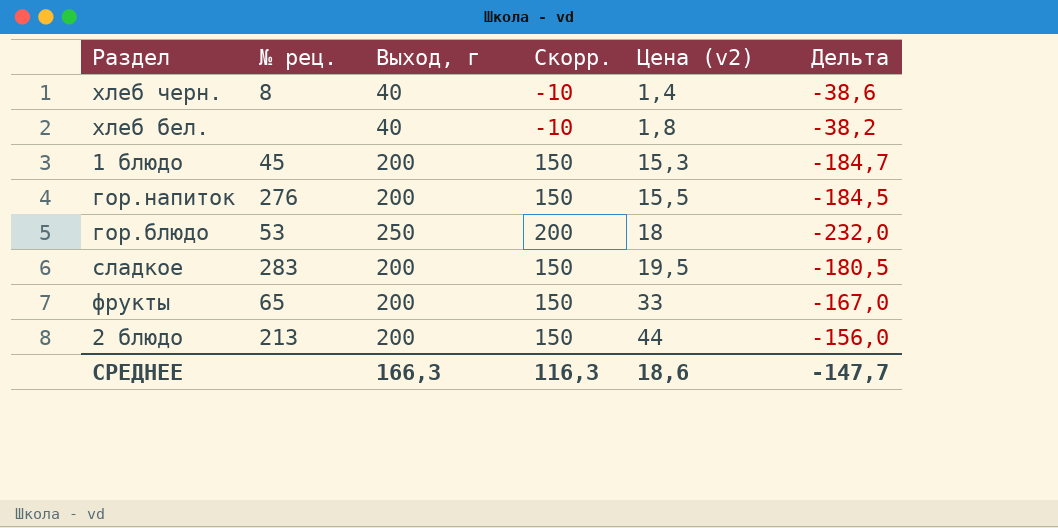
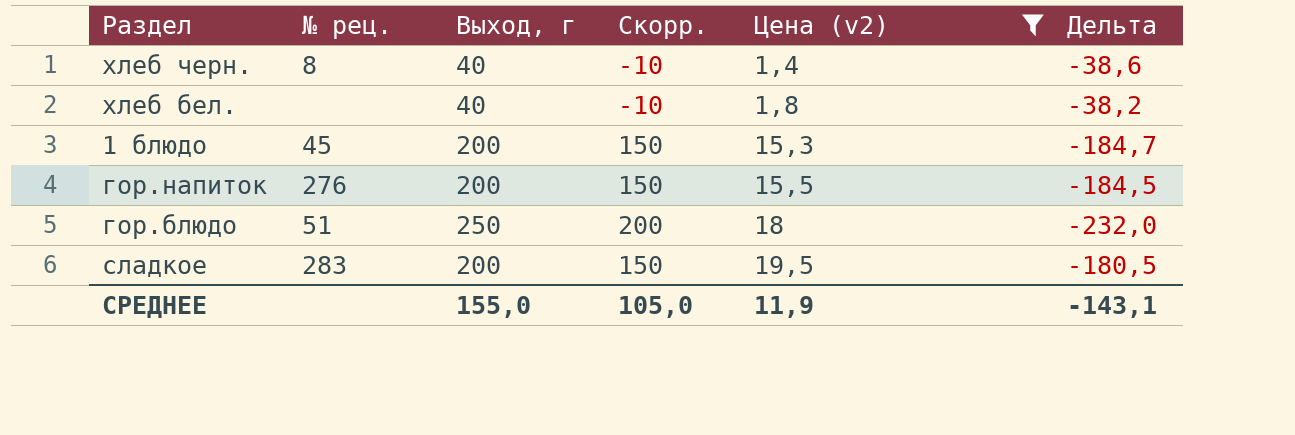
filter: none -> Цена (v2) <= 19,5
гор.блюдо | № рец.: 53 -> 51
СРЕДНЕЕ | Выход, г: 166,3 -> 155,0
СРЕДНЕЕ | Скорр.: 116,3 -> 105,0
СРЕДНЕЕ | Цена (v2): 18,6 -> 11,9
СРЕДНЕЕ | Дельта: -147,7 -> -143,1

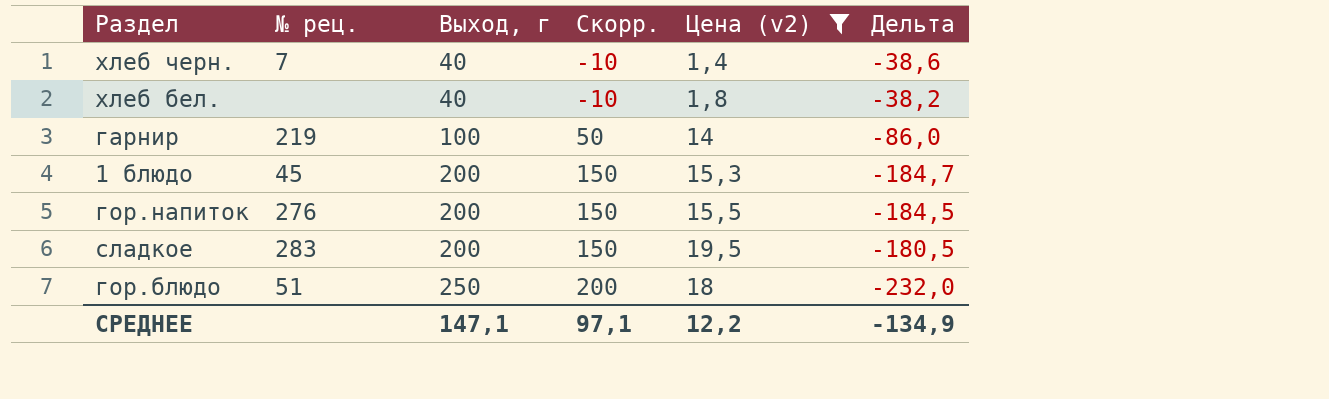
row order: Цена (v2) ascending -> Выход, г ascending
хлеб черн. | № рец.: 8 -> 7
row гарнир: none -> 219 | 100 | 50 | 14 | -86,0
СРЕДНЕЕ | Выход, г: 155,0 -> 147,1
СРЕДНЕЕ | Скорр.: 105,0 -> 97,1
СРЕДНЕЕ | Цена (v2): 11,9 -> 12,2
СРЕДНЕЕ | Дельта: -143,1 -> -134,9

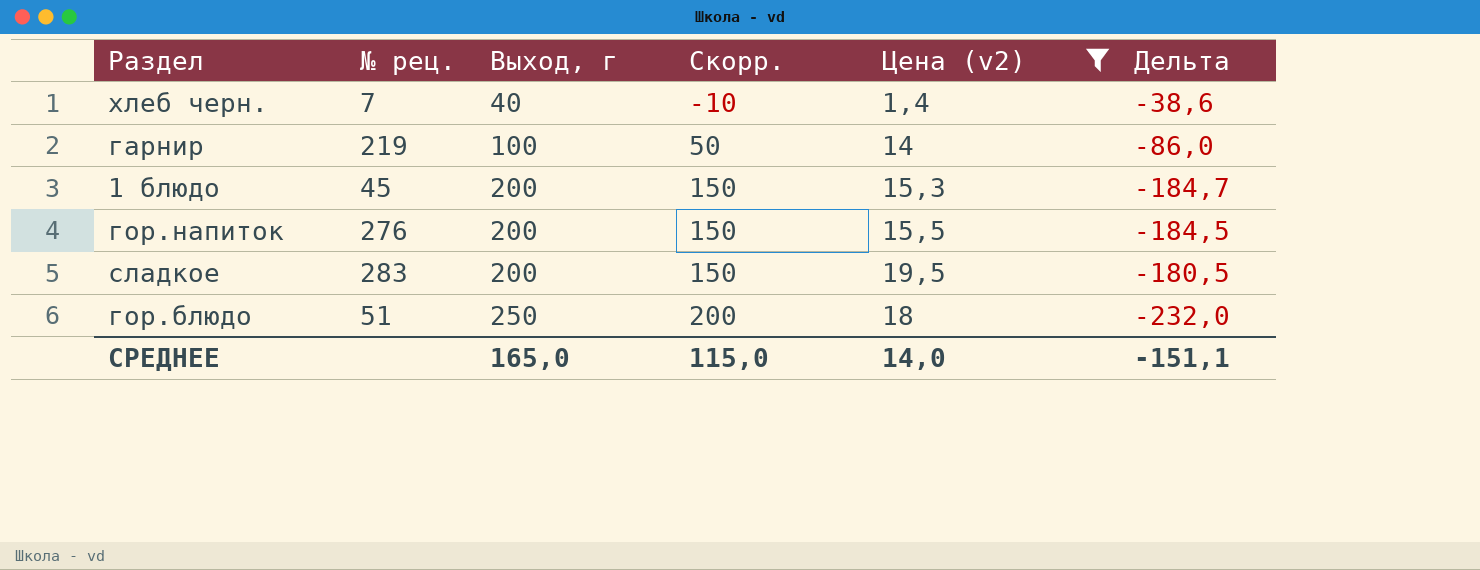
row хлеб бел.: none | 40 | -10 | 1,8 | -38,2 -> none
СРЕДНЕЕ | Выход, г: 147,1 -> 165,0
СРЕДНЕЕ | Скорр.: 97,1 -> 115,0
СРЕДНЕЕ | Цена (v2): 12,2 -> 14,0
СРЕДНЕЕ | Дельта: -134,9 -> -151,1

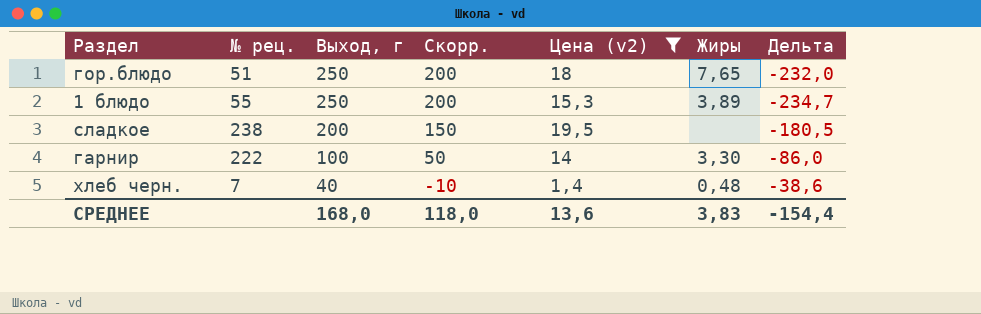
row order: Выход, г ascending -> Выход, г descending
column Жиры | position: none -> 6
row гор.напиток: 276 | 200 | 150 | 15,5 | -184,5 -> none
1 блюдо | № рец.: 45 -> 55
1 блюдо | Выход, г: 200 -> 250
1 блюдо | Скорр.: 150 -> 200
1 блюдо | Дельта: -184,7 -> -234,7
сладкое | № рец.: 283 -> 238
гарнир | № рец.: 219 -> 222
СРЕДНЕЕ | Выход, г: 165,0 -> 168,0
СРЕДНЕЕ | Скорр.: 115,0 -> 118,0
СРЕДНЕЕ | Цена (v2): 14,0 -> 13,6
СРЕДНЕЕ | Дельта: -151,1 -> -154,4

